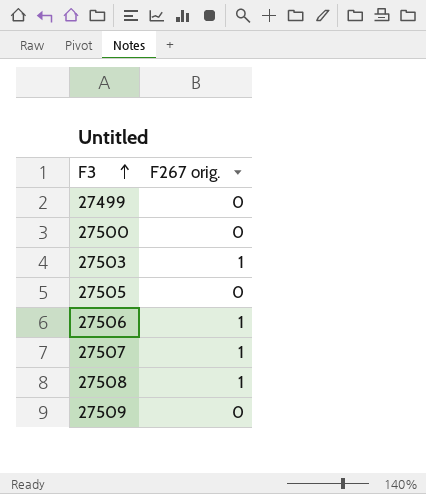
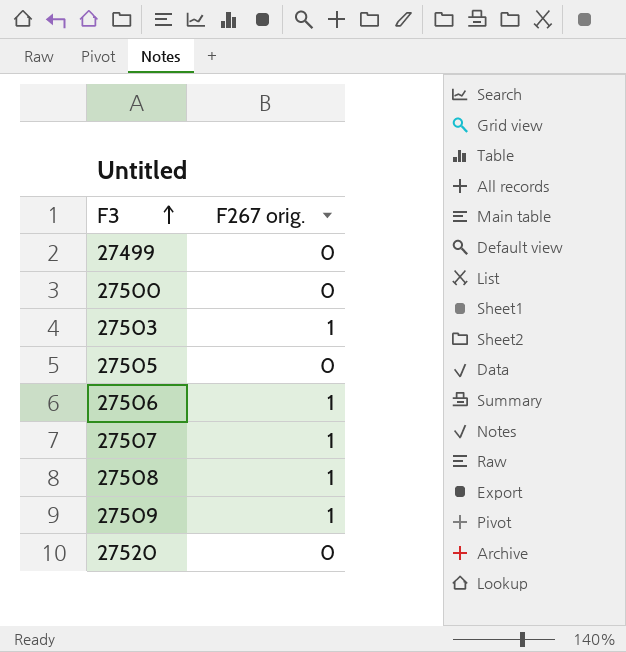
27509 | F267 orig.: 0 -> 1
row 27520: none -> 0

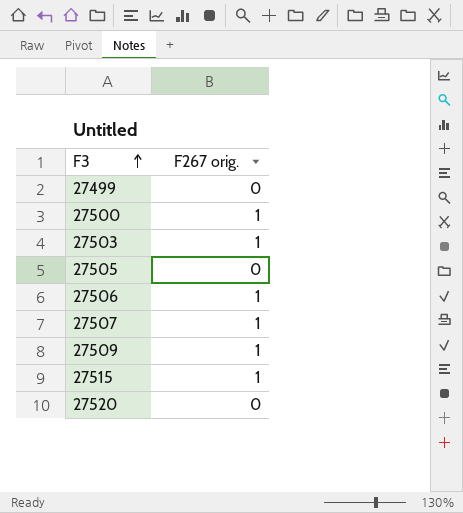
row 27508: 1 -> none
27500 | F267 orig.: 0 -> 1
row 27515: none -> 1

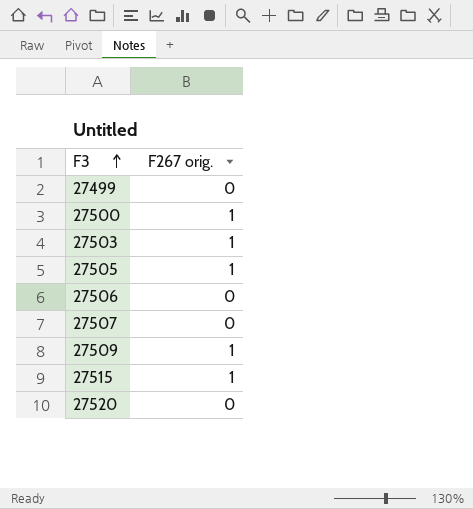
27505 | F267 orig.: 0 -> 1
27506 | F267 orig.: 1 -> 0
27507 | F267 orig.: 1 -> 0

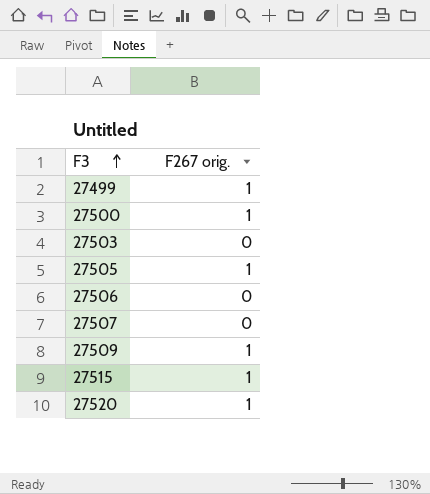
27499 | F267 orig.: 0 -> 1
27503 | F267 orig.: 1 -> 0
27520 | F267 orig.: 0 -> 1

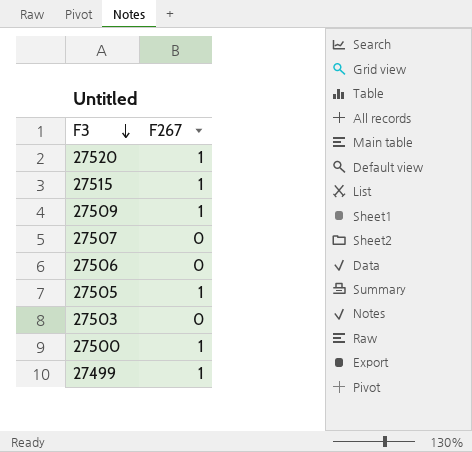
row order: F3 ascending -> F3 descending
column name: F267 orig. -> F267

